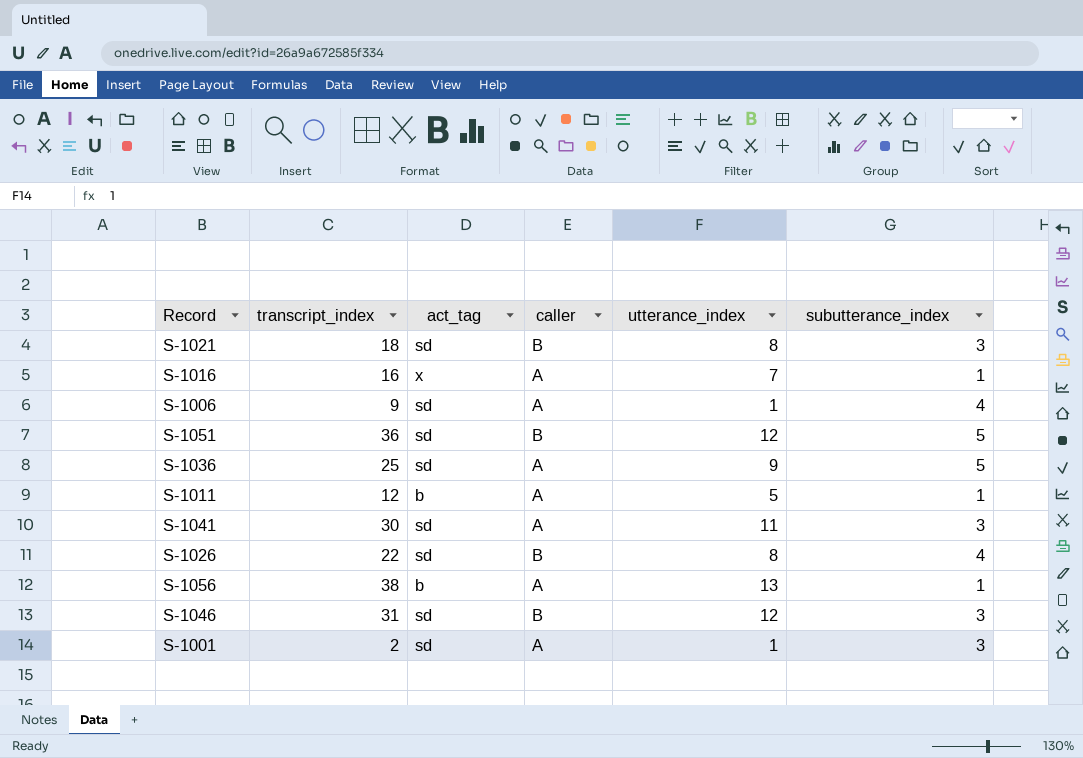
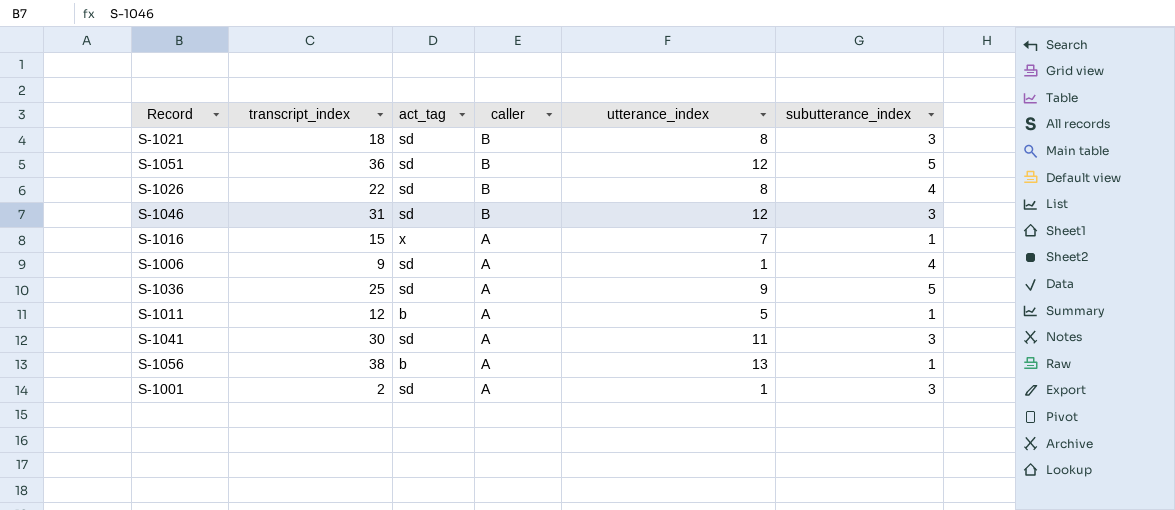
row order: none -> caller descending
S-1016 | transcript_index: 16 -> 15

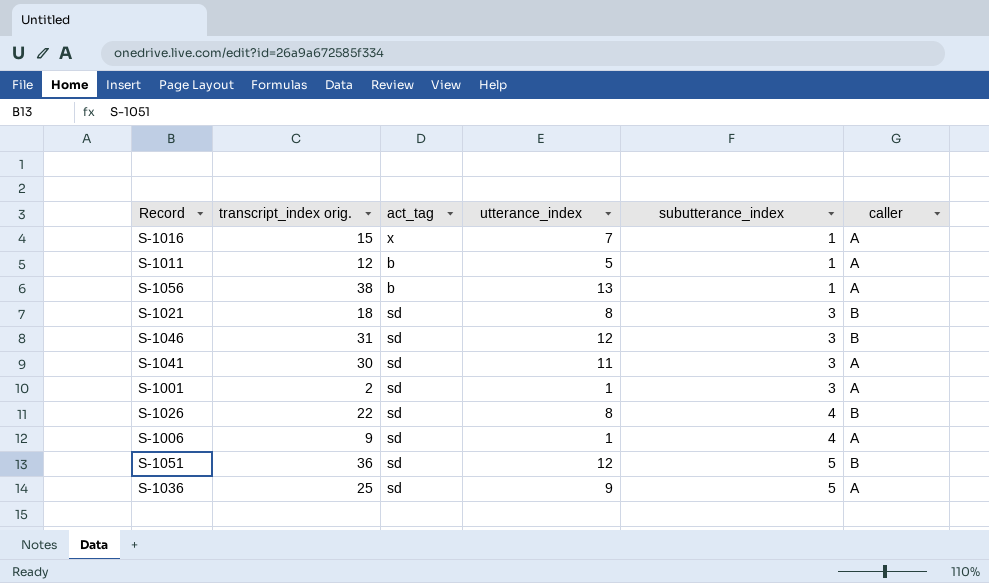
row order: caller descending -> subutterance_index ascending
column name: transcript_index -> transcript_index orig.
column caller | position: 4 -> 6

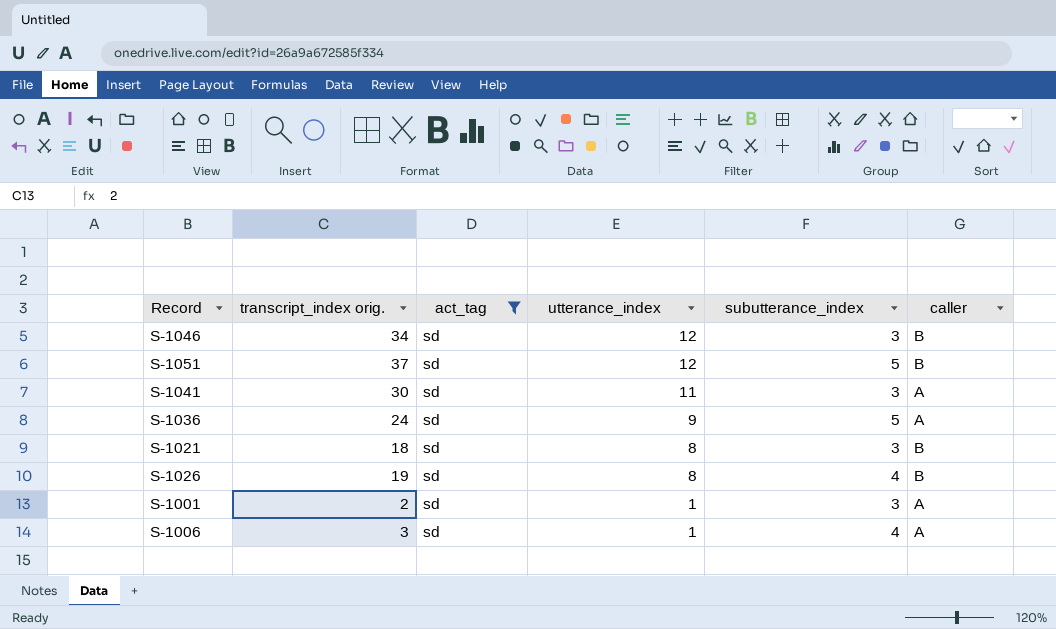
filter: none -> act_tag = sd
row order: subutterance_index ascending -> utterance_index descending
S-1046 | transcript_index orig.: 31 -> 34
S-1051 | transcript_index orig.: 36 -> 37
S-1036 | transcript_index orig.: 25 -> 24
S-1026 | transcript_index orig.: 22 -> 19
S-1006 | transcript_index orig.: 9 -> 3

